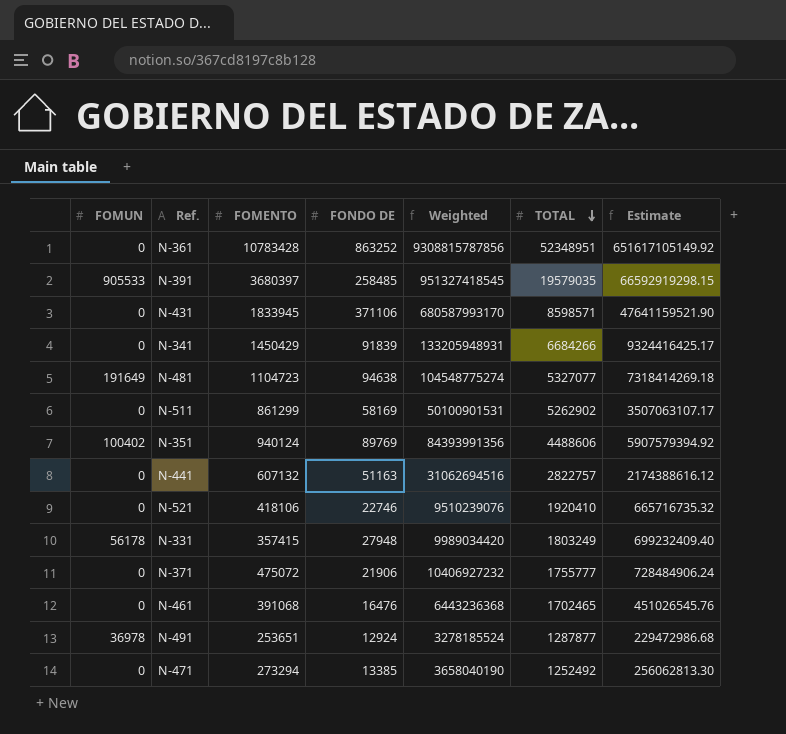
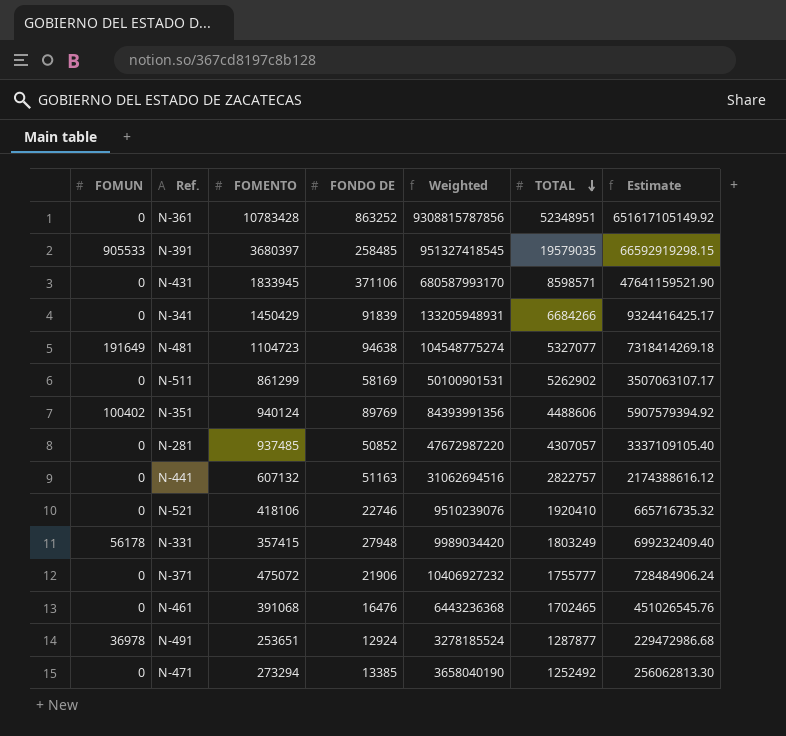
row N-281: none -> 0 | 937485 | 50852 | 47672987220 | 4307057 | 3337109105.40

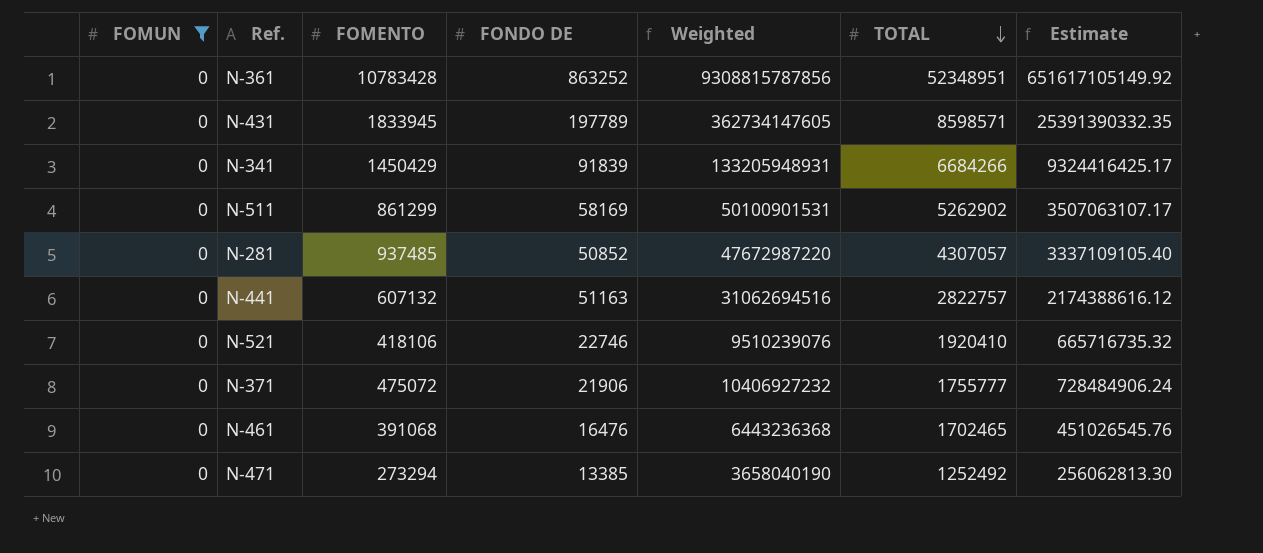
filter: none -> FOMUN = 0
N-431 | FONDO DE: 371106 -> 197789
N-431 | Weighted: 680587993170 -> 362734147605
N-431 | Estimate: 47641159521.90 -> 25391390332.35

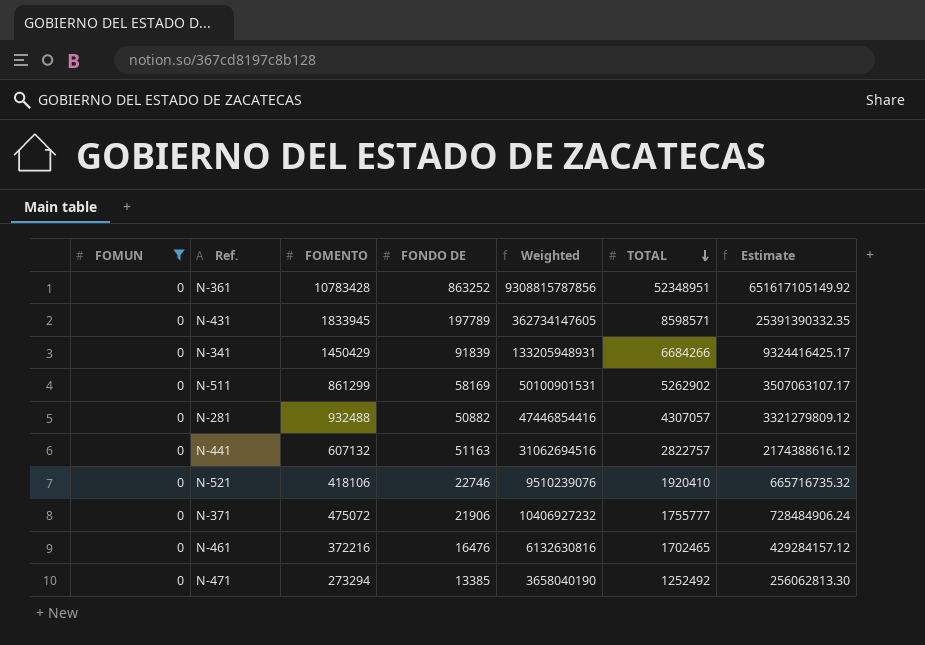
N-281 | FOMENTO: 937485 -> 932488
N-281 | FONDO DE: 50852 -> 50882
N-281 | Weighted: 47672987220 -> 47446854416
N-281 | Estimate: 3337109105.40 -> 3321279809.12
N-461 | FOMENTO: 391068 -> 372216
N-461 | Weighted: 6443236368 -> 6132630816
N-461 | Estimate: 451026545.76 -> 429284157.12

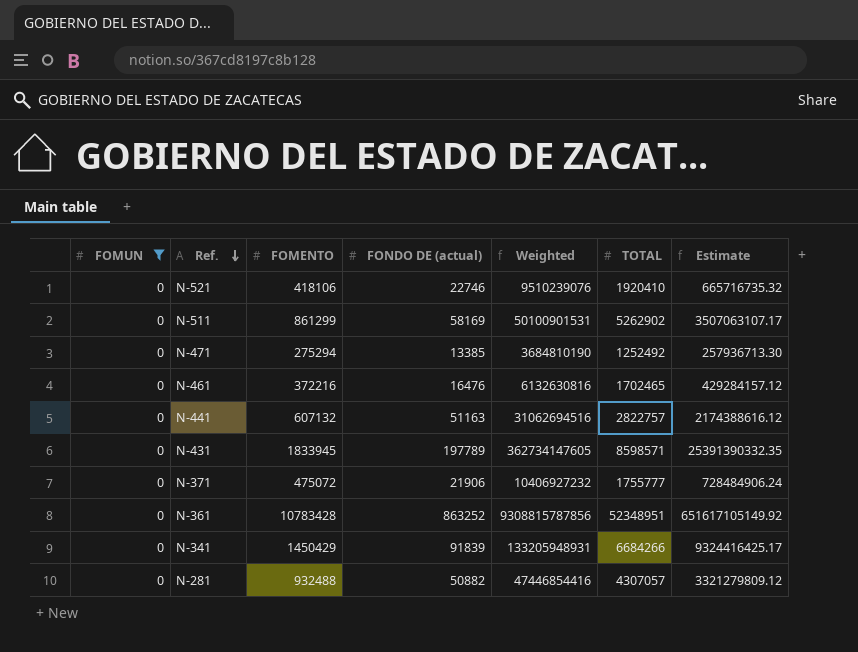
row order: TOTAL descending -> Ref. descending
column name: FONDO DE -> FONDO DE (actual)
N-471 | FOMENTO: 273294 -> 275294
N-471 | Weighted: 3658040190 -> 3684810190
N-471 | Estimate: 256062813.30 -> 257936713.30

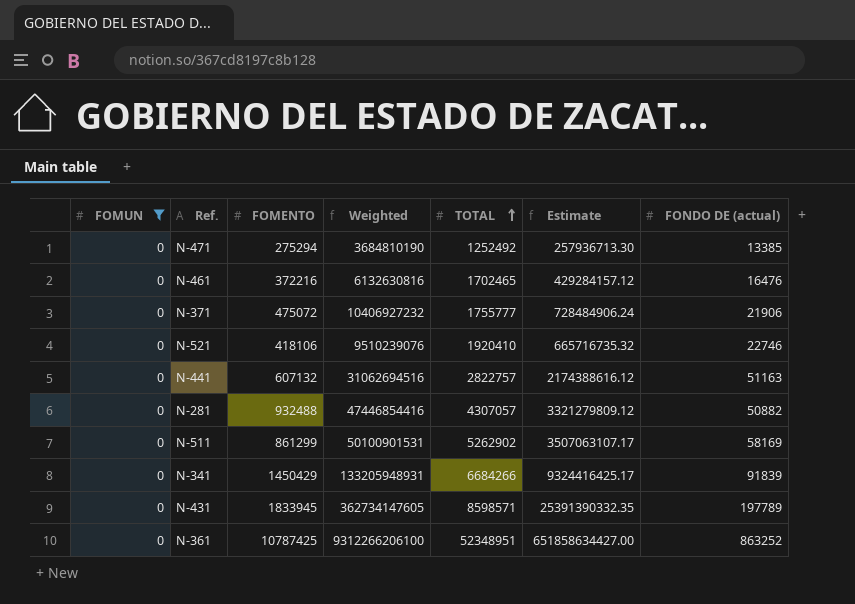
row order: Ref. descending -> TOTAL ascending
column FONDO DE (actual) | position: 4 -> 7
N-361 | FOMENTO: 10783428 -> 10787425
N-361 | Weighted: 9308815787856 -> 9312266206100
N-361 | Estimate: 651617105149.92 -> 651858634427.00

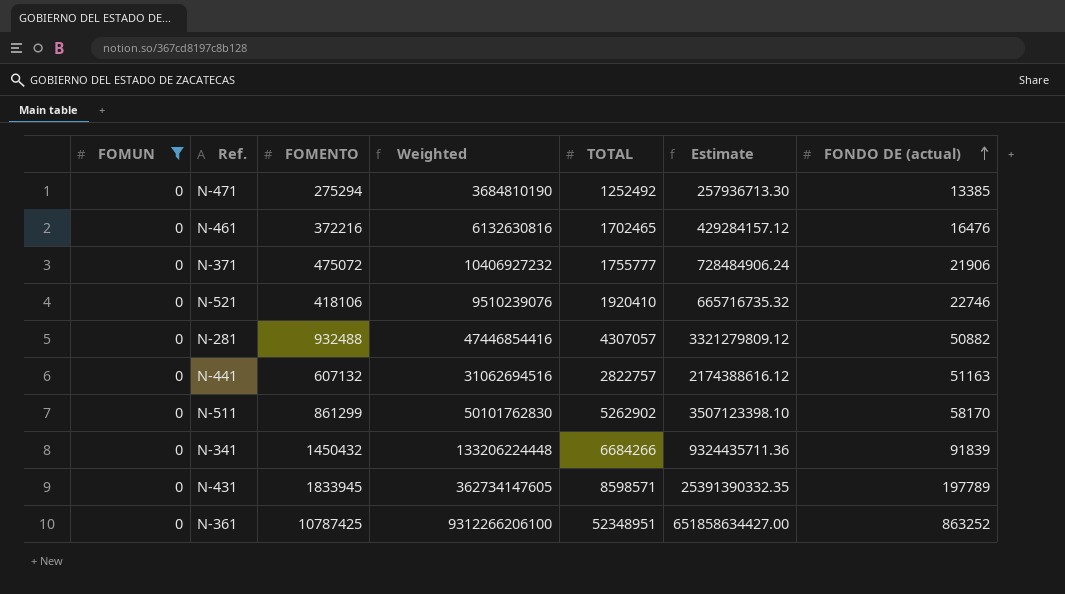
row order: TOTAL ascending -> FONDO DE (actual) ascending
N-511 | Weighted: 50100901531 -> 50101762830
N-511 | Estimate: 3507063107.17 -> 3507123398.10
N-511 | FONDO DE (actual): 58169 -> 58170
N-341 | FOMENTO: 1450429 -> 1450432
N-341 | Weighted: 133205948931 -> 133206224448
N-341 | Estimate: 9324416425.17 -> 9324435711.36

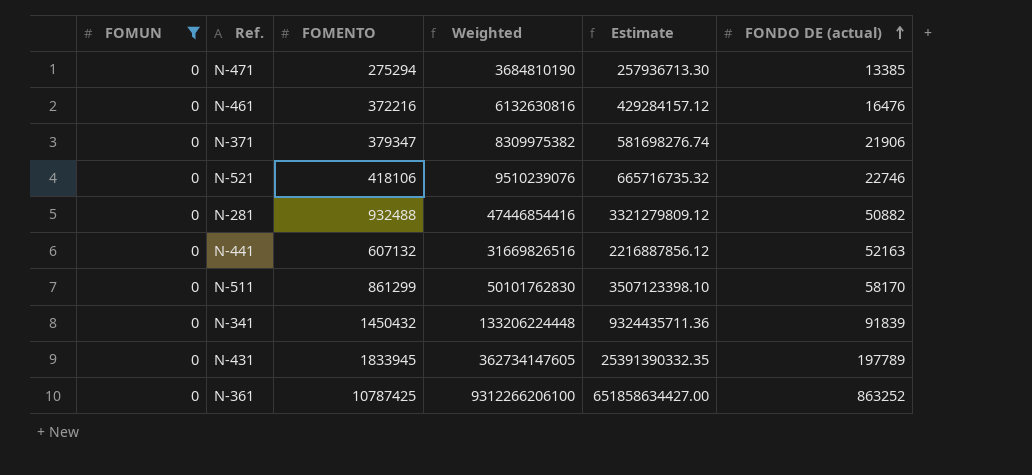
column TOTAL | position: 5 -> none
N-371 | FOMENTO: 475072 -> 379347
N-371 | Weighted: 10406927232 -> 8309975382
N-371 | Estimate: 728484906.24 -> 581698276.74
N-441 | Weighted: 31062694516 -> 31669826516
N-441 | Estimate: 2174388616.12 -> 2216887856.12
N-441 | FONDO DE (actual): 51163 -> 52163

